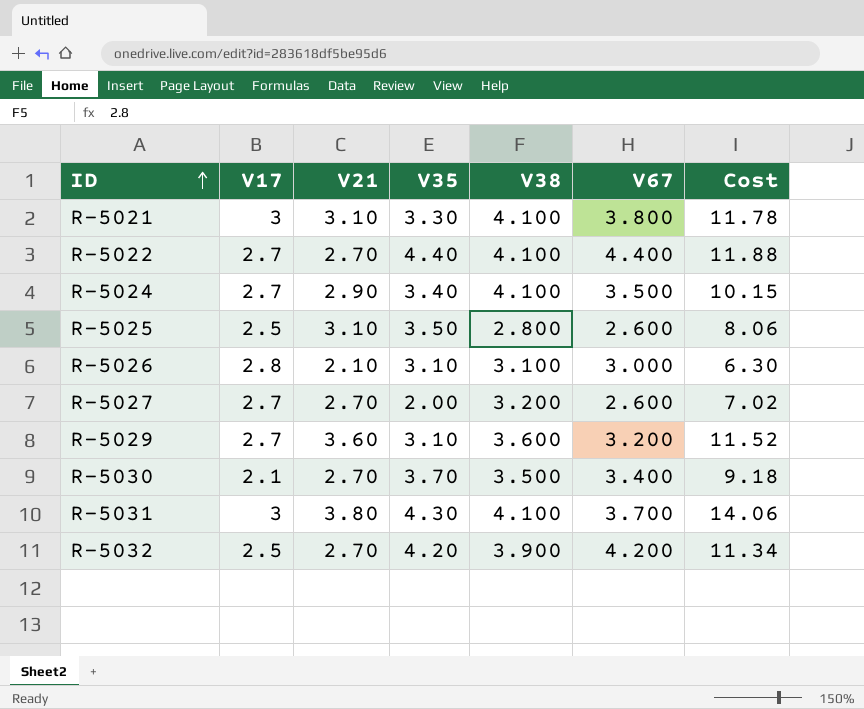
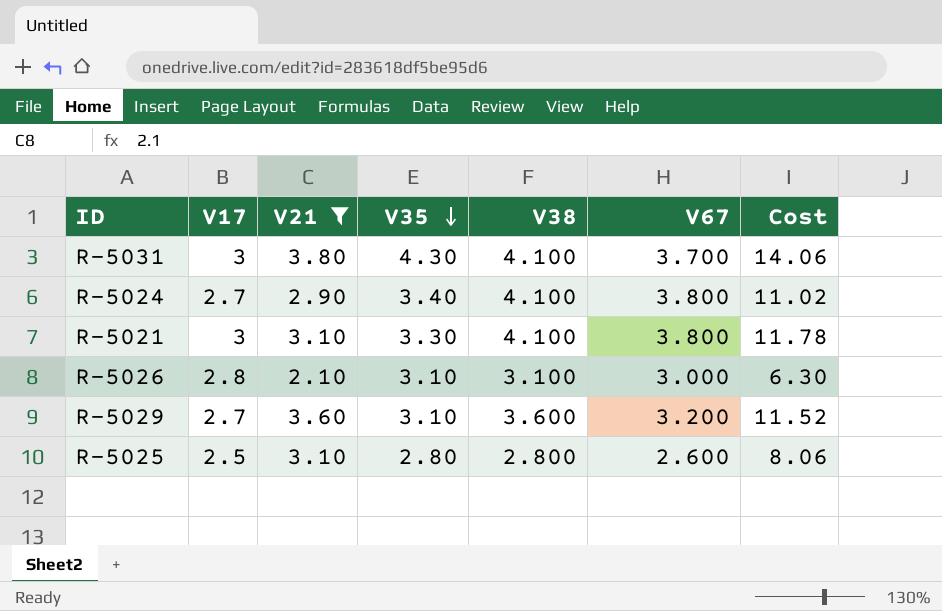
filter: none -> V21 != 2.70
row order: ID ascending -> V35 descending
R-5024 | V67: 3.500 -> 3.800
R-5024 | Cost: 10.15 -> 11.02
R-5025 | V35: 3.50 -> 2.80

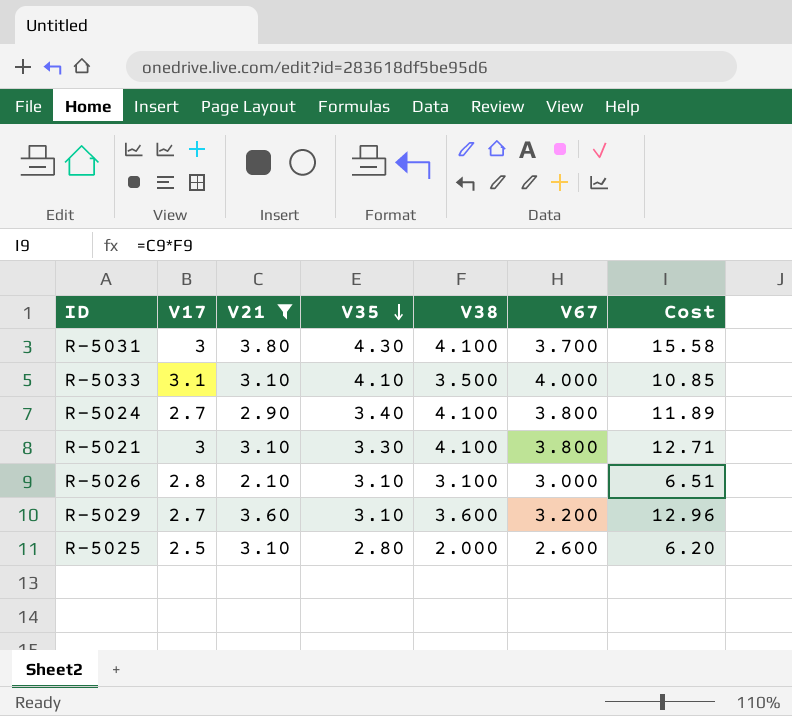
column Cost | formula: [V21] * [V67] -> [V21] * [V38]
row R-5033: none -> 3.1 | 3.10 | 4.10 | 3.500 | 4.000 | 10.85
R-5025 | V38: 2.800 -> 2.000

